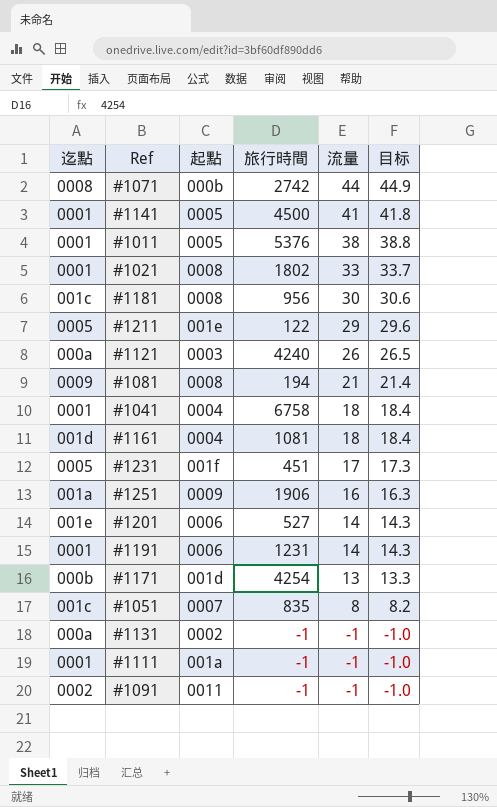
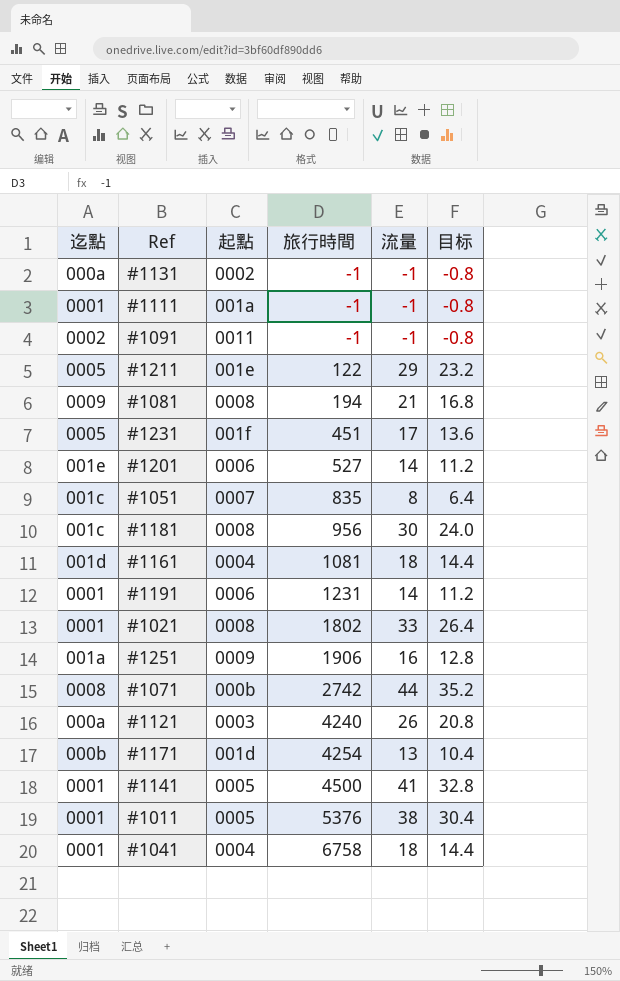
row order: 流量 descending -> 旅行時間 ascending
column 目标 | formula: [流量] * 1.02 -> [流量] * 0.8

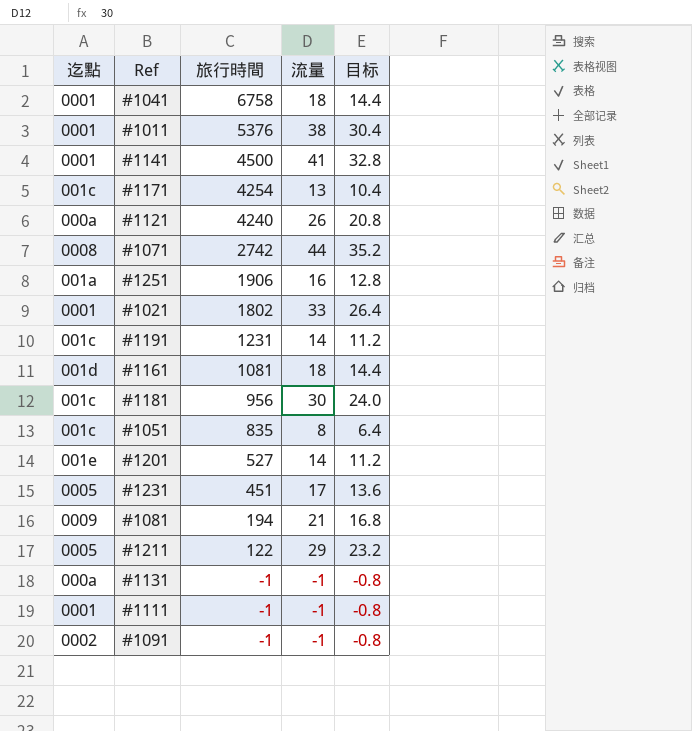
row order: 旅行時間 ascending -> 旅行時間 descending
column 起點 | position: 3 -> none
#1171 | 迄點: 000b -> 001c
#1191 | 迄點: 0001 -> 001c

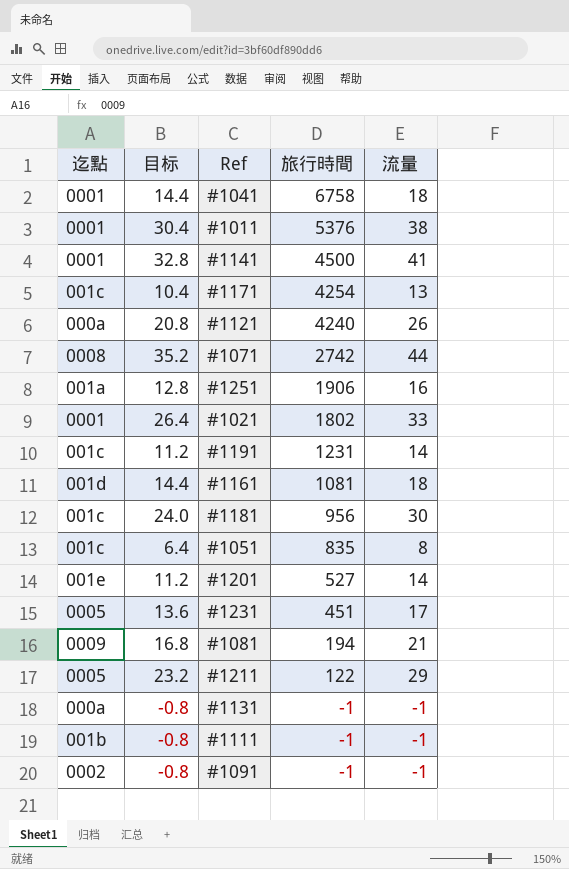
column 目标 | position: 5 -> 2
#1111 | 迄點: 0001 -> 001b

